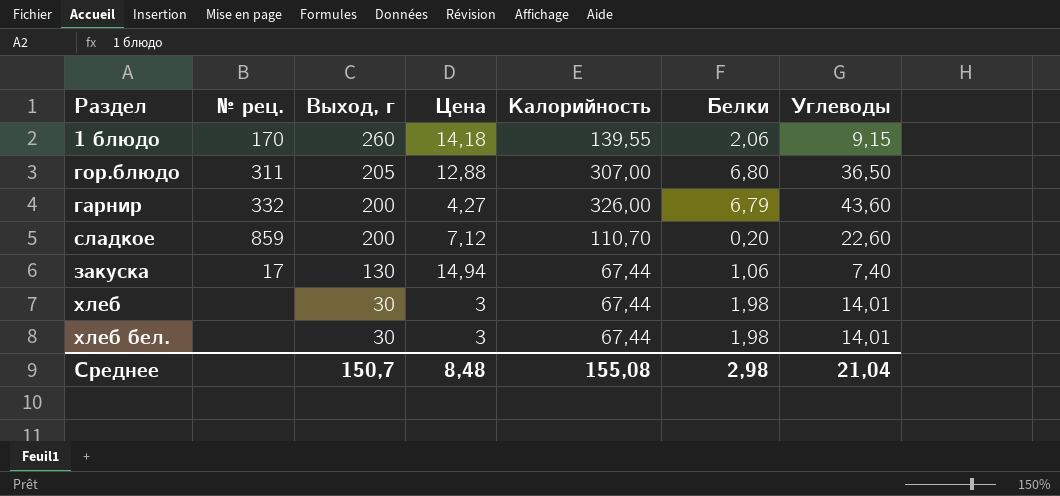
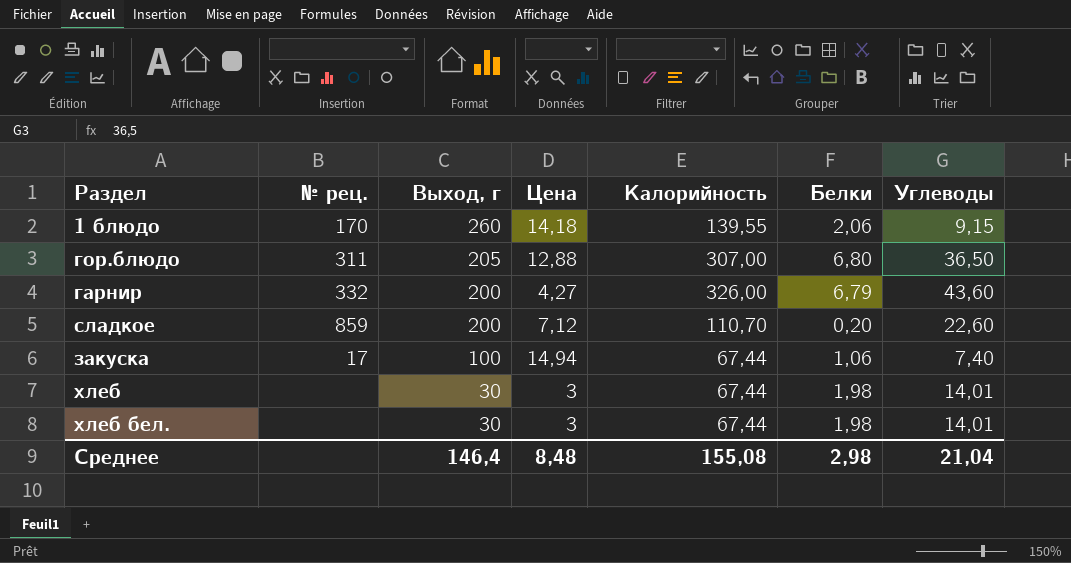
закуска | Выход, г: 130 -> 100
Среднее | Выход, г: 150,7 -> 146,4

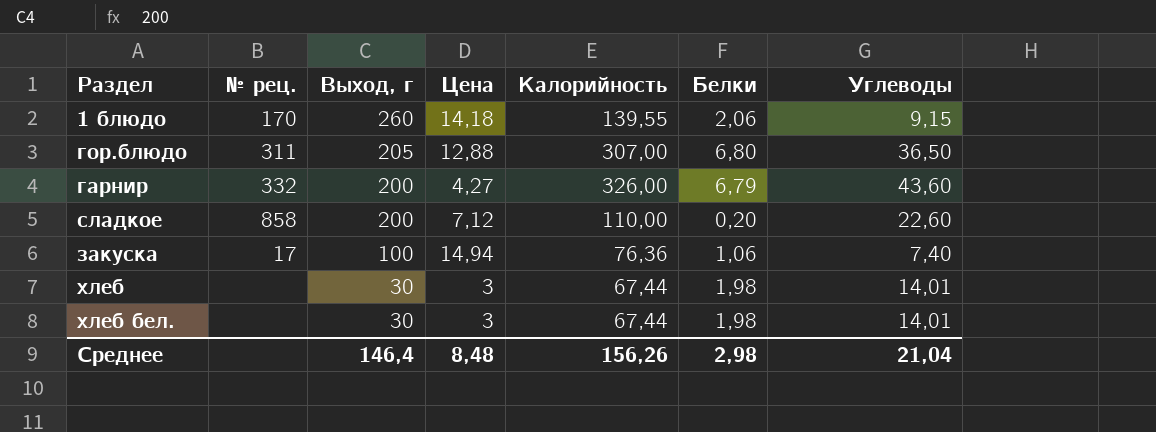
сладкое | № рец.: 859 -> 858
сладкое | Калорийность: 110,70 -> 110,00
закуска | Калорийность: 67,44 -> 76,36
Среднее | Калорийность: 155,08 -> 156,26

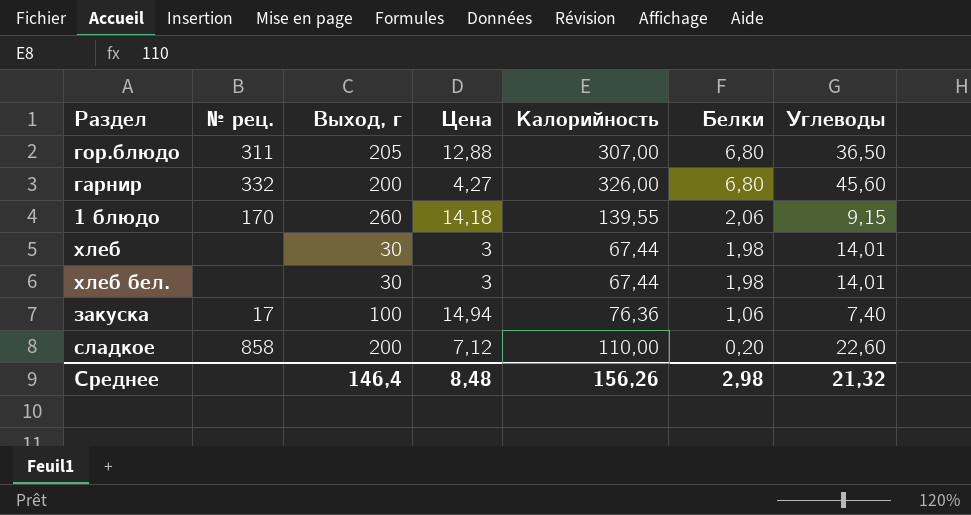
row order: Выход, г descending -> Белки descending
гарнир | Белки: 6,79 -> 6,80
гарнир | Углеводы: 43,60 -> 45,60
Среднее | Углеводы: 21,04 -> 21,32

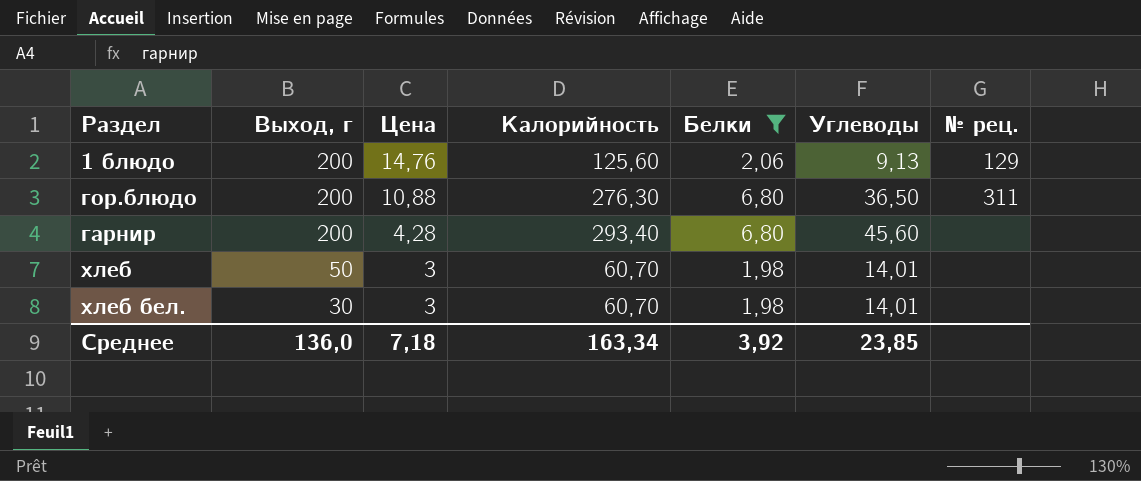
filter: none -> Белки >= 1,98
row order: Белки descending -> Выход, г descending
column № рец. | position: 2 -> 7
1 блюдо | Выход, г: 260 -> 200
1 блюдо | Цена: 14,18 -> 14,76
1 блюдо | Калорийность: 139,55 -> 125,60
1 блюдо | Углеводы: 9,15 -> 9,13
1 блюдо | № рец.: 170 -> 129
гор.блюдо | Выход, г: 205 -> 200
гор.блюдо | Цена: 12,88 -> 10,88
гор.блюдо | Калорийность: 307,00 -> 276,30
гарнир | Цена: 4,27 -> 4,28
гарнир | Калорийность: 326,00 -> 293,40
гарнир | № рец.: 332 -> none
хлеб | Выход, г: 30 -> 50
хлеб | Калорийность: 67,44 -> 60,70
хлеб бел. | Калорийность: 67,44 -> 60,70
Среднее | Выход, г: 146,4 -> 136,0
Среднее | Цена: 8,48 -> 7,18
Среднее | Калорийность: 156,26 -> 163,34
Среднее | Белки: 2,98 -> 3,92
Среднее | Углеводы: 21,32 -> 23,85

